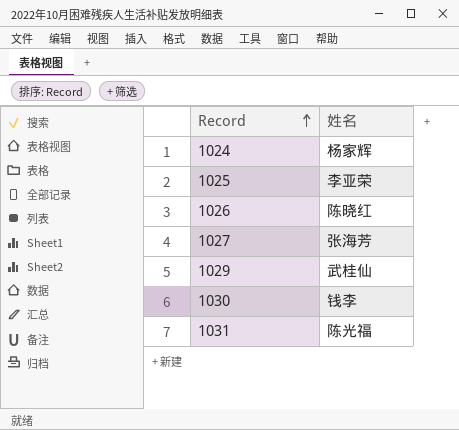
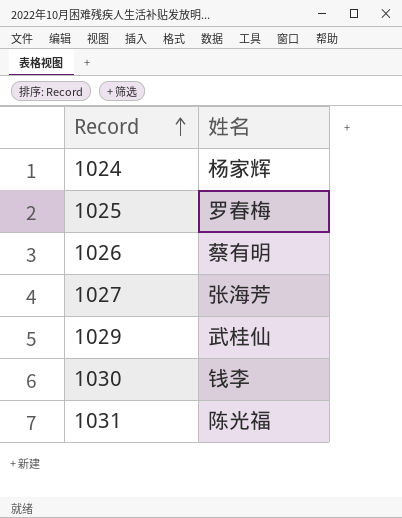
1025 | 姓名: 李亚荣 -> 罗春梅
1026 | 姓名: 陈晓红 -> 蔡有明

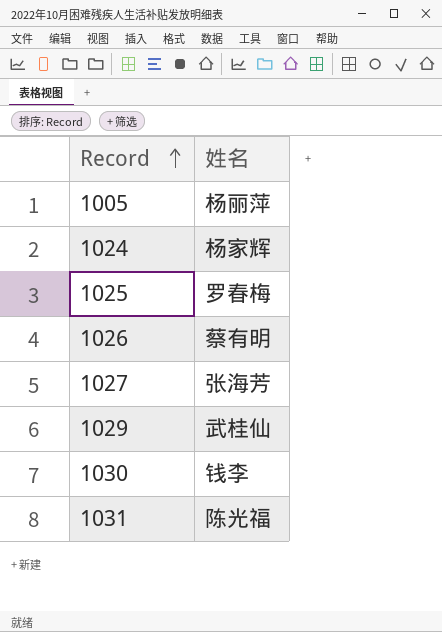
row 1005: none -> 杨丽萍

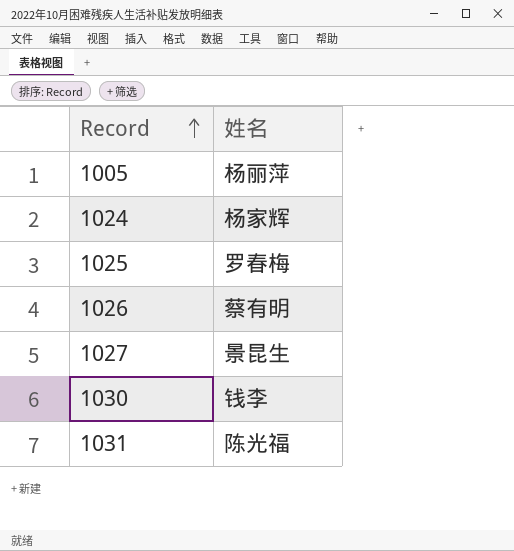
row 1029: 武桂仙 -> none
1027 | 姓名: 张海芳 -> 景昆生

